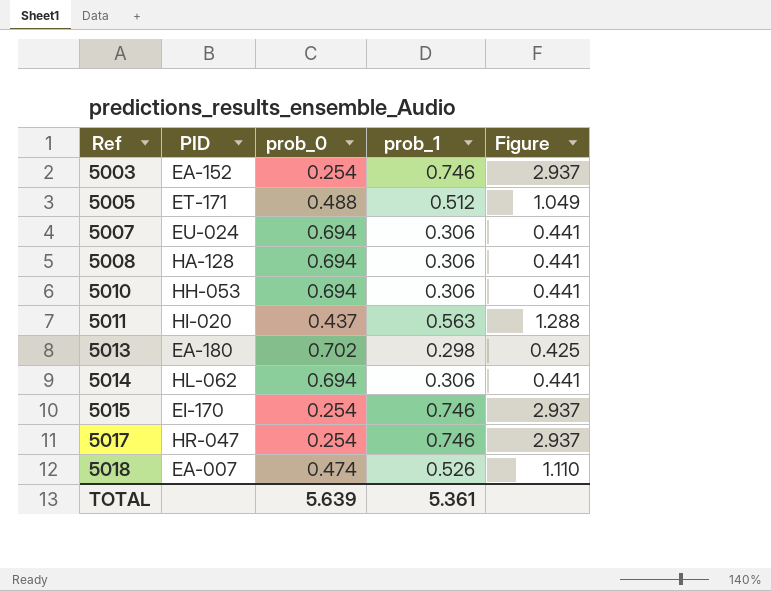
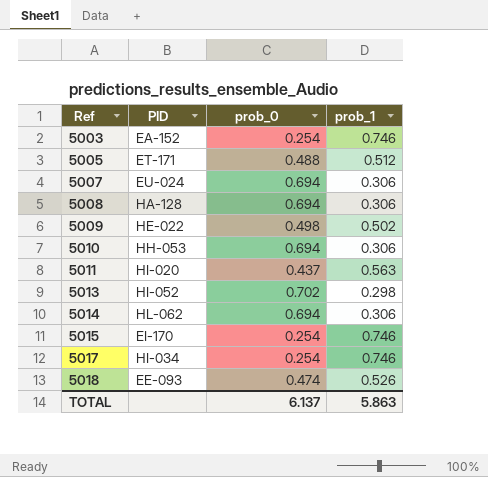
column Figure | formula: [prob_1] / [prob_0] -> none
row 5009: none -> HE-022 | 0.498 | 0.502
5013 | PID: EA-180 -> HI-052
5017 | PID: HR-047 -> HI-034
5018 | PID: EA-007 -> EE-093
TOTAL | prob_0: 5.639 -> 6.137
TOTAL | prob_1: 5.361 -> 5.863

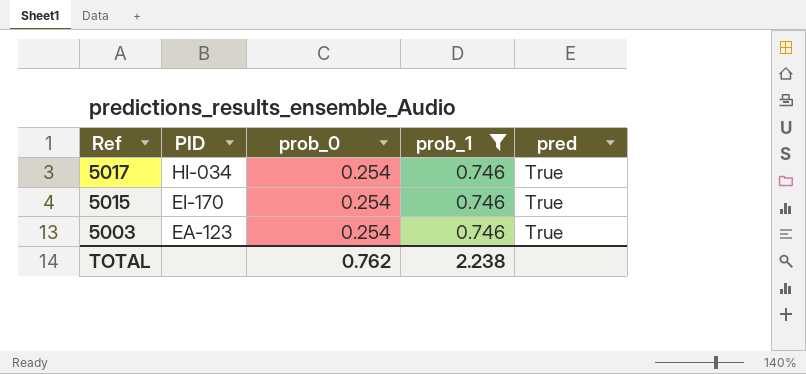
filter: none -> prob_1 = 0.746
row order: Ref ascending -> Ref descending
column pred | position: none -> 5
5003 | PID: EA-152 -> EA-123
TOTAL | prob_0: 6.137 -> 0.762
TOTAL | prob_1: 5.863 -> 2.238

